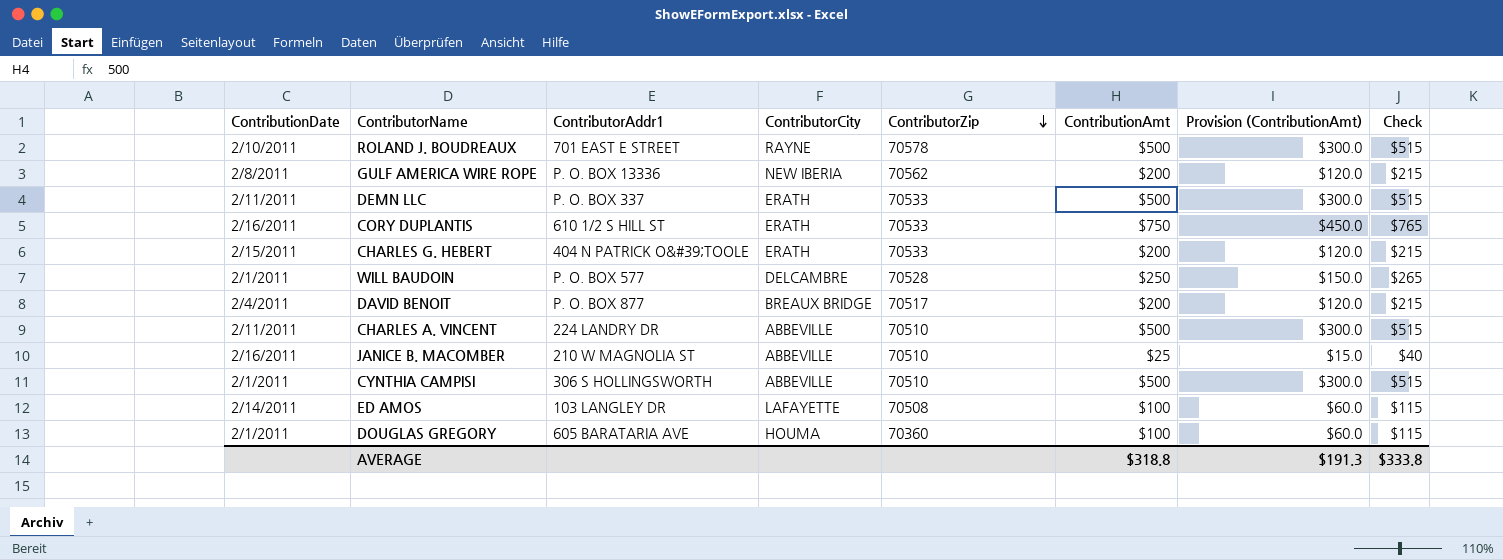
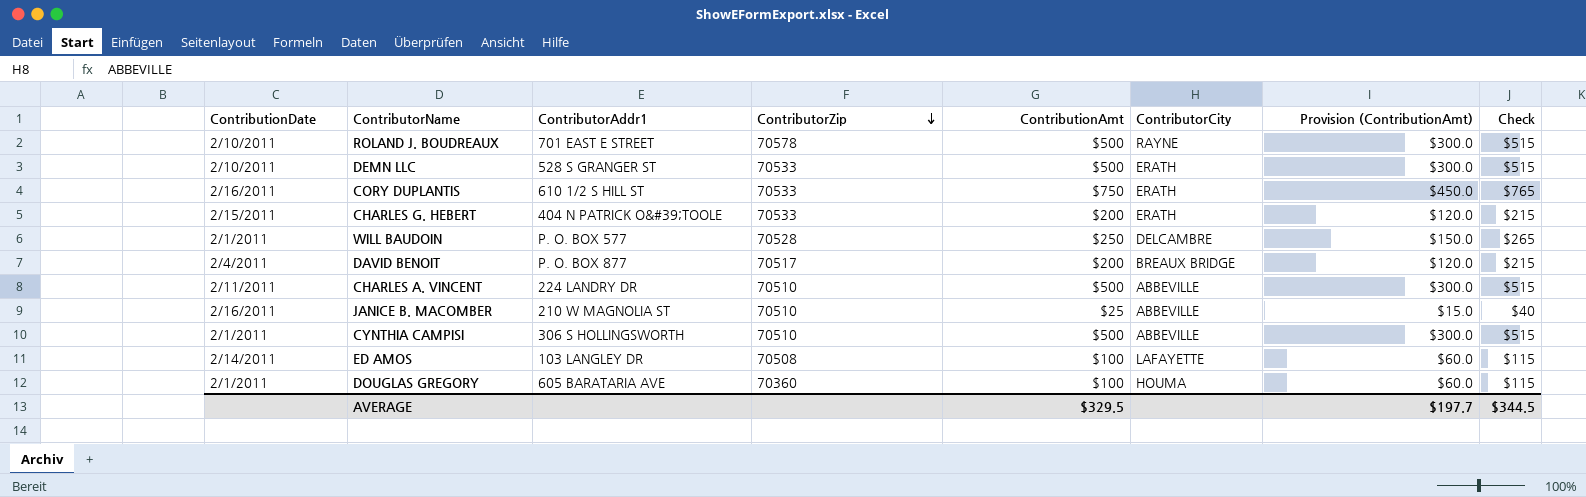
column ContributorCity | position: 4 -> 6
row GULF AMERICA WIRE ROPE: 2/8/2011 | P. O. BOX 13336 | NEW IBERIA | 70562 | $200 | $120.0 | $215 -> none
DEMN LLC | ContributionDate: 2/11/2011 -> 2/10/2011
DEMN LLC | ContributorAddr1: P. O. BOX 337 -> 528 S GRANGER ST
AVERAGE | ContributionAmt: $318.8 -> $329.5
AVERAGE | Provision (ContributionAmt): $191.3 -> $197.7
AVERAGE | Check: $333.8 -> $344.5

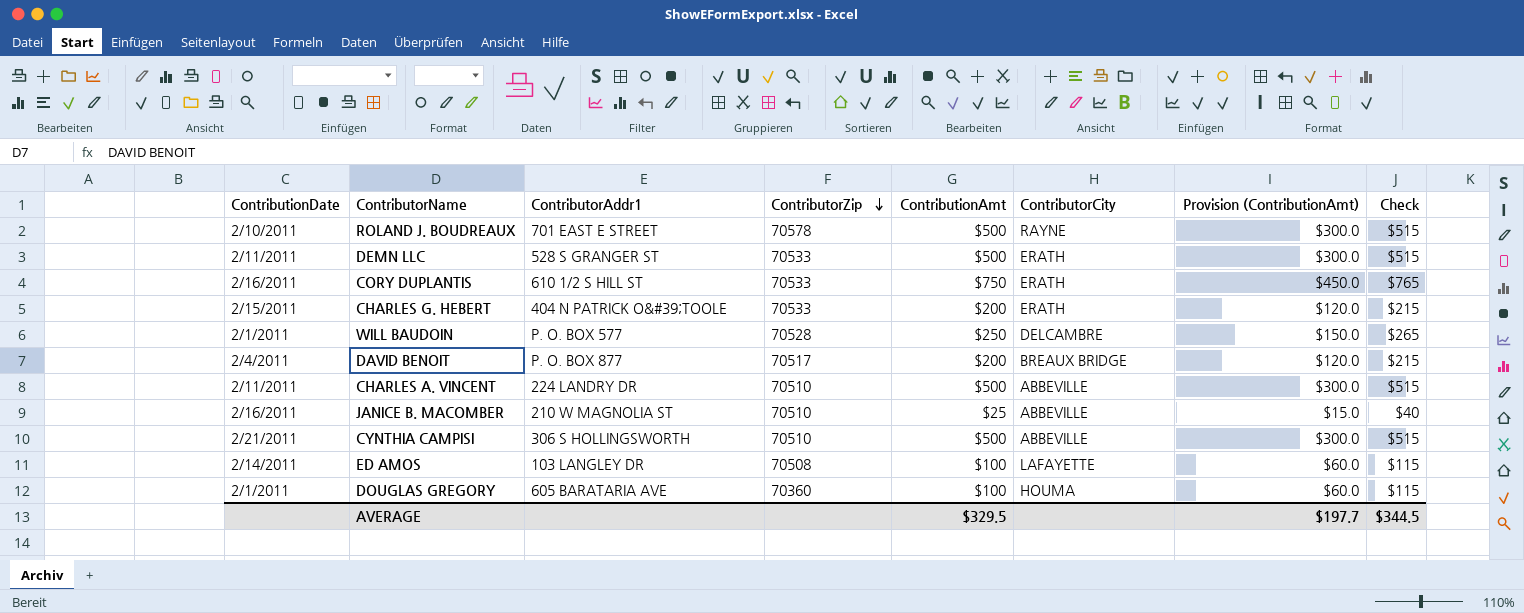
DEMN LLC | ContributionDate: 2/10/2011 -> 2/11/2011
CYNTHIA CAMPISI | ContributionDate: 2/1/2011 -> 2/21/2011

